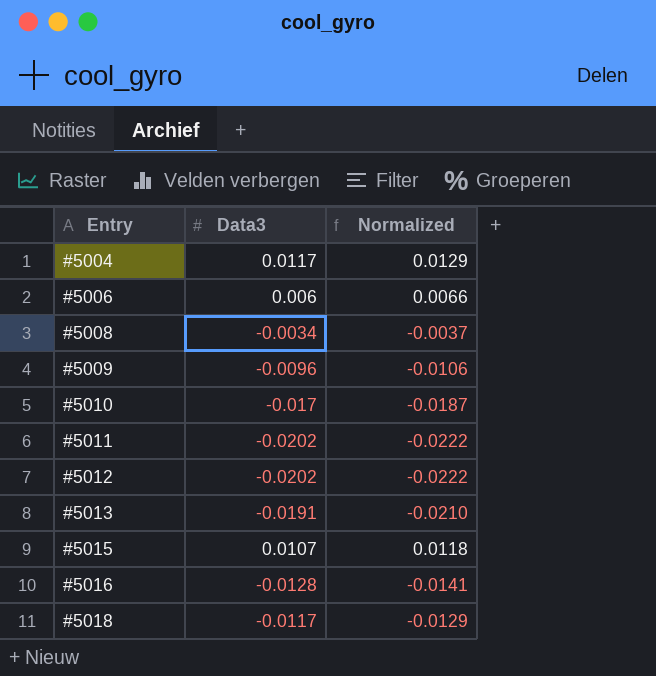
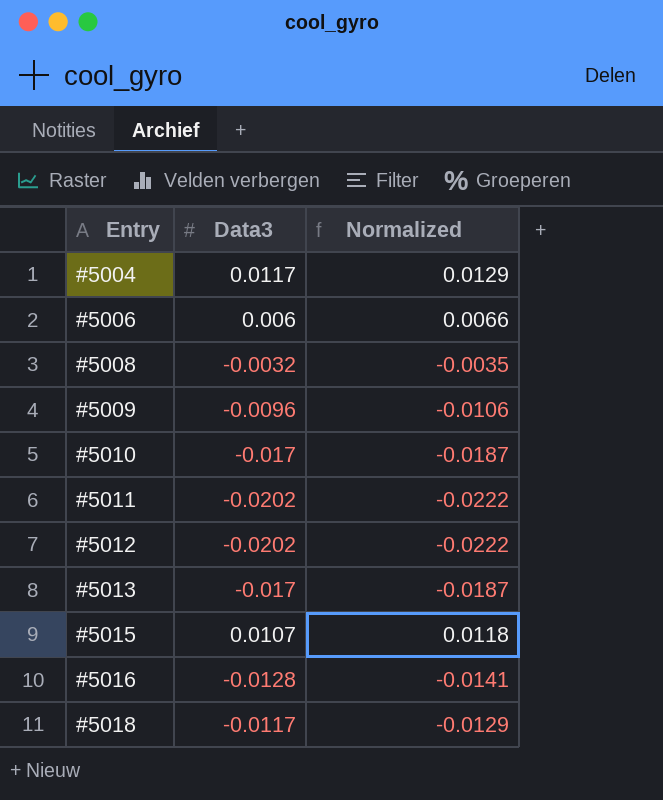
#5008 | Data3: -0.0034 -> -0.0032
#5008 | Normalized: -0.0037 -> -0.0035
#5013 | Data3: -0.0191 -> -0.017
#5013 | Normalized: -0.0210 -> -0.0187

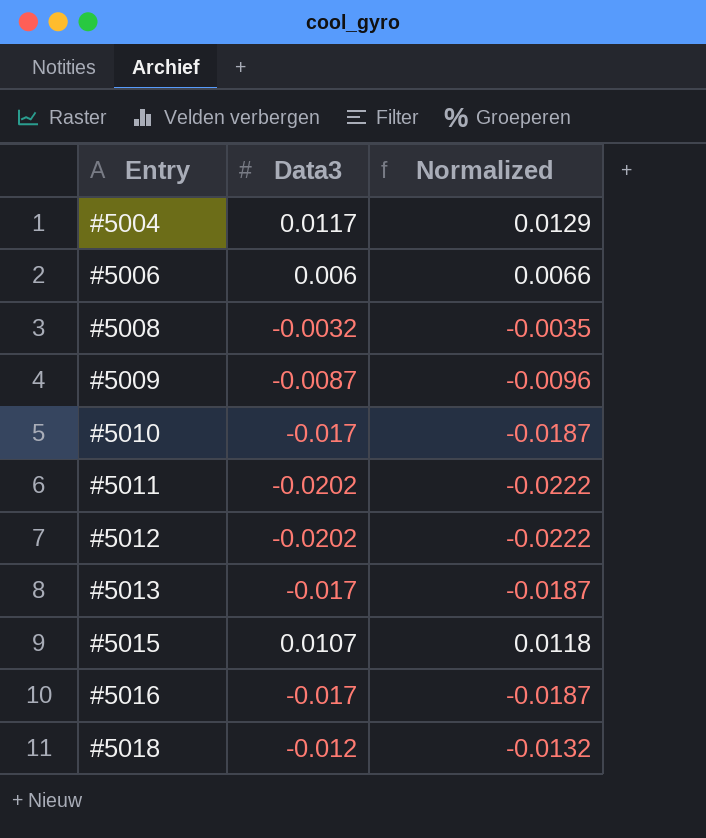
#5009 | Data3: -0.0096 -> -0.0087
#5009 | Normalized: -0.0106 -> -0.0096
#5016 | Data3: -0.0128 -> -0.017
#5016 | Normalized: -0.0141 -> -0.0187
#5018 | Data3: -0.0117 -> -0.012
#5018 | Normalized: -0.0129 -> -0.0132

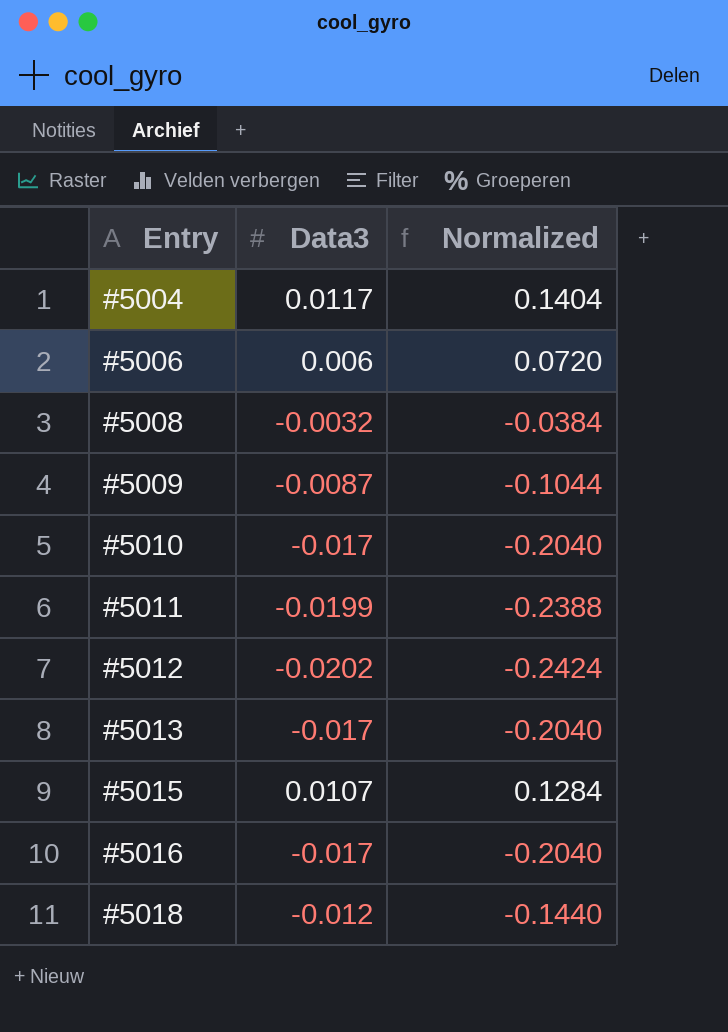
column Normalized | formula: [Data3] * 1.1 -> [Data3] * 12
#5011 | Data3: -0.0202 -> -0.0199

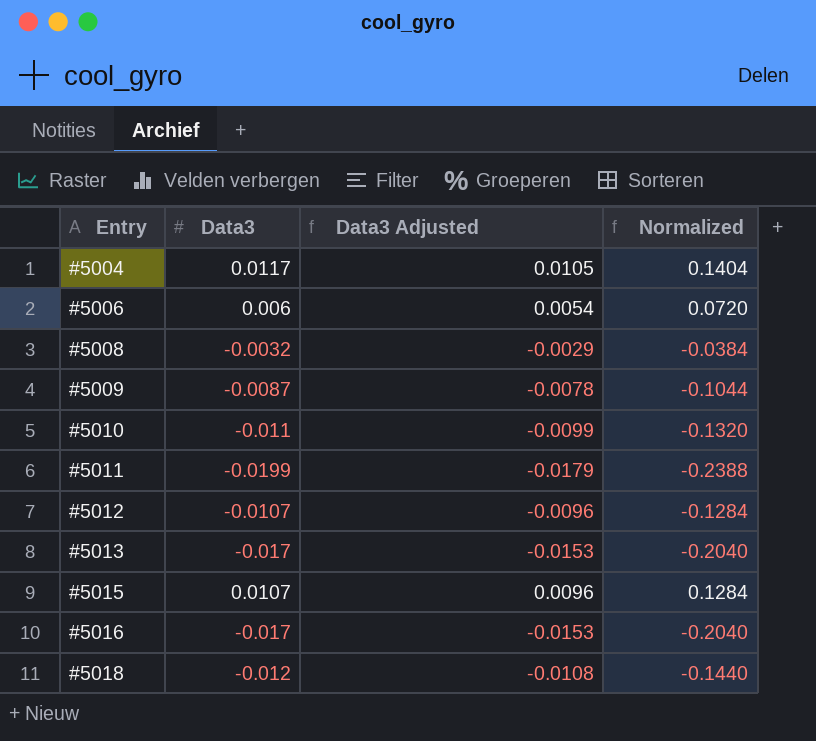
column Data3 Adjusted | formula: none -> [Data3] * 0.9
#5010 | Data3: -0.017 -> -0.011
#5010 | Normalized: -0.2040 -> -0.1320
#5012 | Data3: -0.0202 -> -0.0107
#5012 | Normalized: -0.2424 -> -0.1284

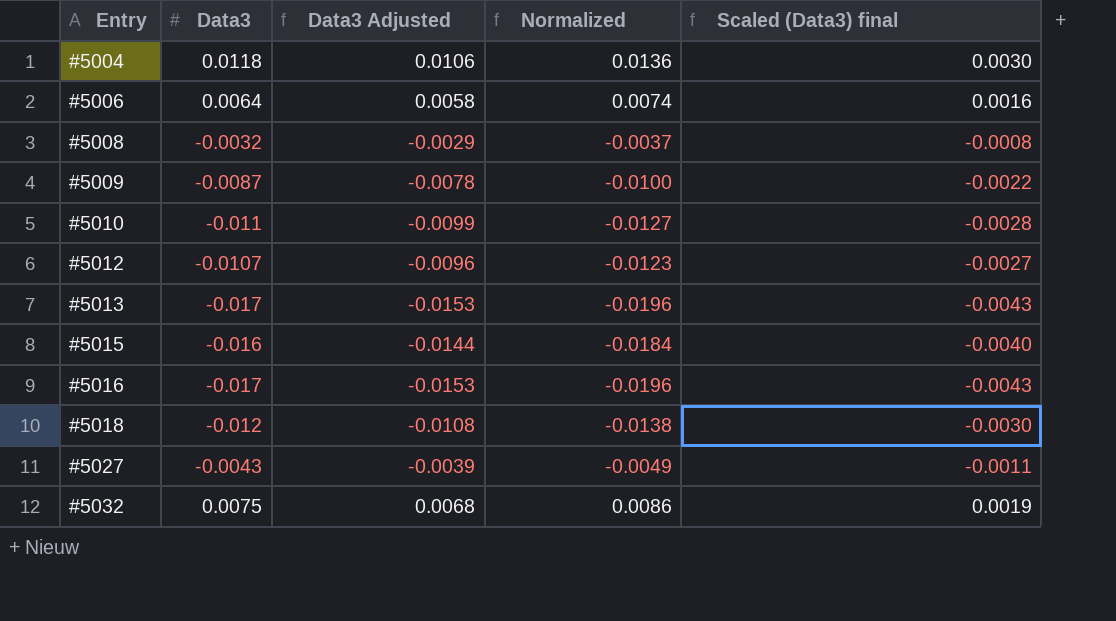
column Normalized | formula: [Data3] * 12 -> [Data3] * 1.15
column Scaled (Data3) final | formula: none -> [Data3] * 0.25
row #5011: -0.0199 | -0.0179 | -0.2388 -> none
#5004 | Data3: 0.0117 -> 0.0118
#5004 | Data3 Adjusted: 0.0105 -> 0.0106
#5006 | Data3: 0.006 -> 0.0064
#5006 | Data3 Adjusted: 0.0054 -> 0.0058
#5015 | Data3: 0.0107 -> -0.016
#5015 | Data3 Adjusted: 0.0096 -> -0.0144
row #5027: none -> -0.0043 | -0.0039 | -0.0049 | -0.0011
row #5032: none -> 0.0075 | 0.0068 | 0.0086 | 0.0019

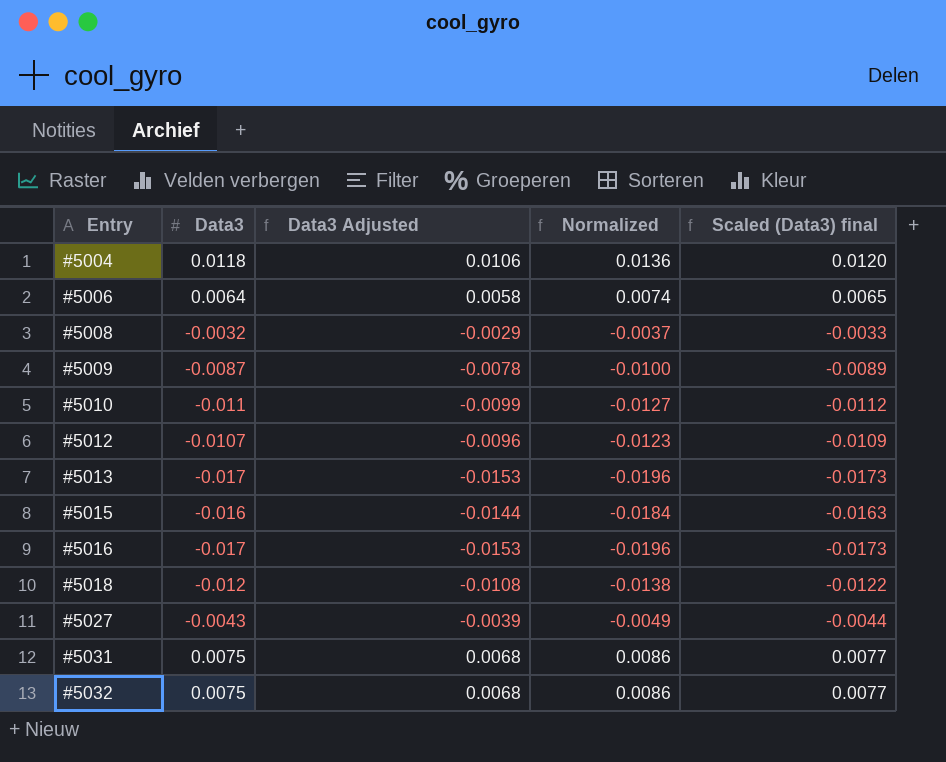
column Scaled (Data3) final | formula: [Data3] * 0.25 -> [Data3] * 1.02
row #5031: none -> 0.0075 | 0.0068 | 0.0086 | 0.0077

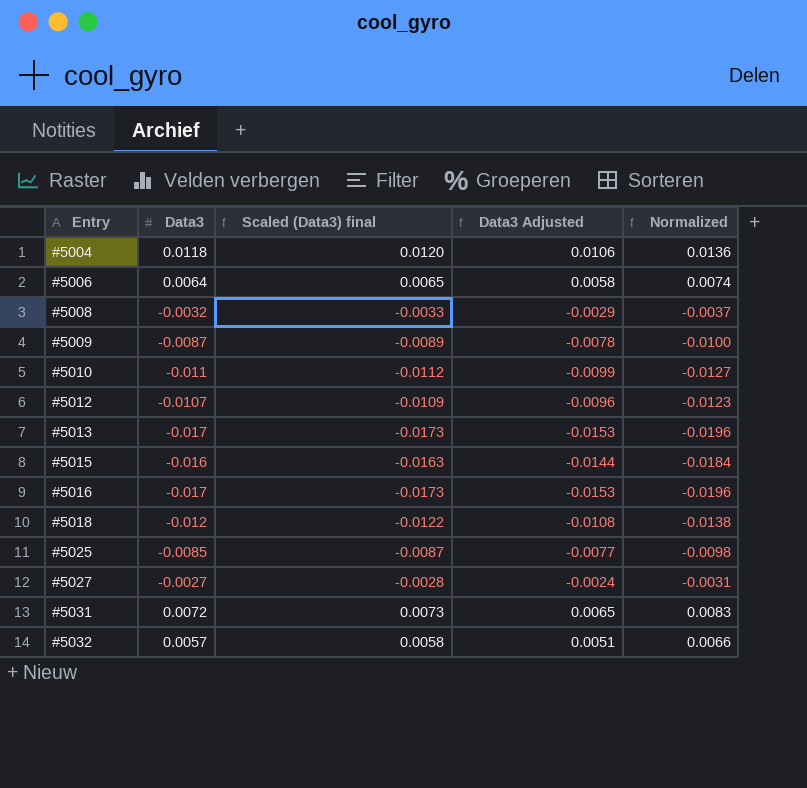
column Scaled (Data3) final | position: 5 -> 3
row #5025: none -> -0.0085 | -0.0087 | -0.0077 | -0.0098
#5027 | Data3: -0.0043 -> -0.0027
#5027 | Scaled (Data3) final: -0.0044 -> -0.0028
#5027 | Data3 Adjusted: -0.0039 -> -0.0024
#5027 | Normalized: -0.0049 -> -0.0031
#5031 | Data3: 0.0075 -> 0.0072
#5031 | Scaled (Data3) final: 0.0077 -> 0.0073
#5031 | Data3 Adjusted: 0.0068 -> 0.0065
#5031 | Normalized: 0.0086 -> 0.0083
#5032 | Data3: 0.0075 -> 0.0057
#5032 | Scaled (Data3) final: 0.0077 -> 0.0058
#5032 | Data3 Adjusted: 0.0068 -> 0.0051
#5032 | Normalized: 0.0086 -> 0.0066

